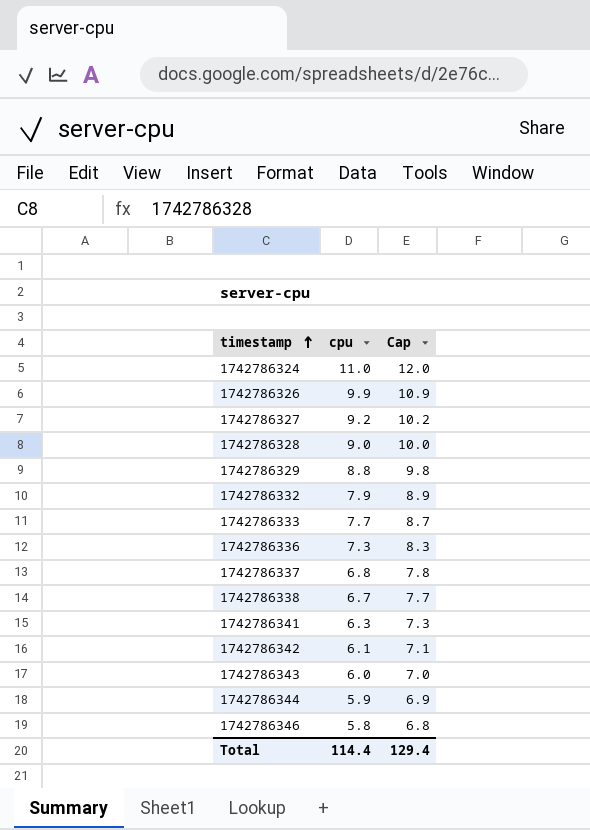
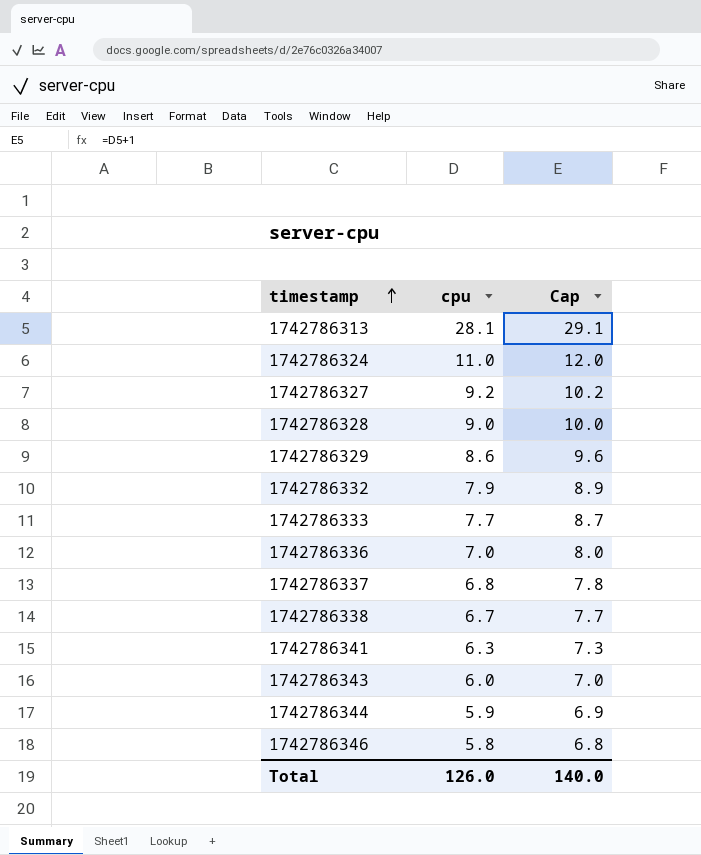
row 1742786326: 9.9 | 10.9 -> none
row 1742786342: 6.1 | 7.1 -> none
row 1742786313: none -> 28.1 | 29.1
1742786329 | cpu: 8.8 -> 8.6
1742786329 | Cap: 9.8 -> 9.6
1742786336 | cpu: 7.3 -> 7.0
1742786336 | Cap: 8.3 -> 8.0
Total | cpu: 114.4 -> 126.0
Total | Cap: 129.4 -> 140.0

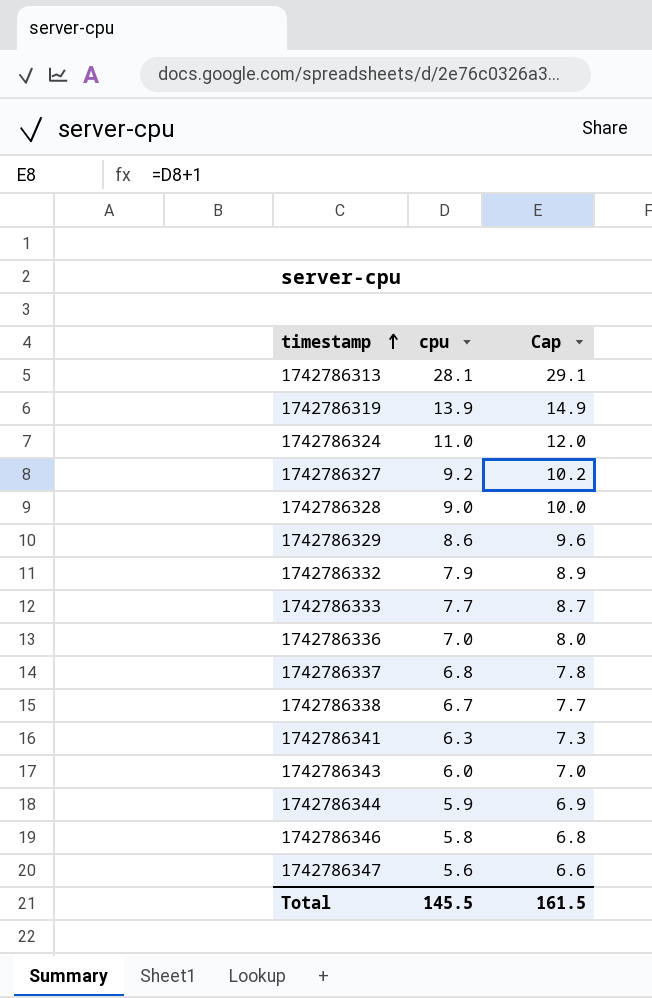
row 1742786319: none -> 13.9 | 14.9
row 1742786347: none -> 5.6 | 6.6
Total | cpu: 126.0 -> 145.5
Total | Cap: 140.0 -> 161.5

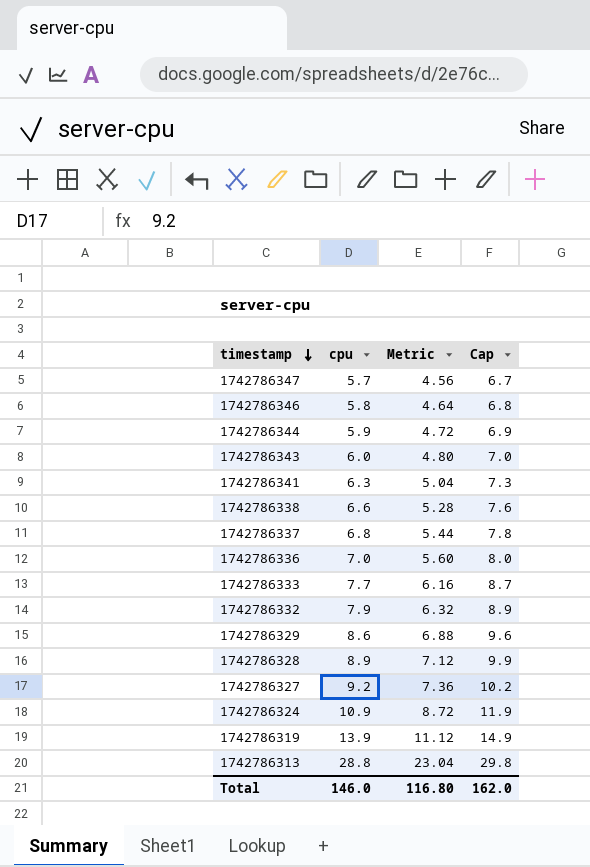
row order: timestamp ascending -> timestamp descending
column Metric | formula: none -> [cpu] * 0.8
1742786347 | cpu: 5.6 -> 5.7
1742786347 | Cap: 6.6 -> 6.7
1742786338 | cpu: 6.7 -> 6.6
1742786338 | Cap: 7.7 -> 7.6
1742786328 | cpu: 9.0 -> 8.9
1742786328 | Cap: 10.0 -> 9.9
1742786324 | cpu: 11.0 -> 10.9
1742786324 | Cap: 12.0 -> 11.9
1742786313 | cpu: 28.1 -> 28.8
1742786313 | Cap: 29.1 -> 29.8
Total | cpu: 145.5 -> 146.0
Total | Cap: 161.5 -> 162.0

